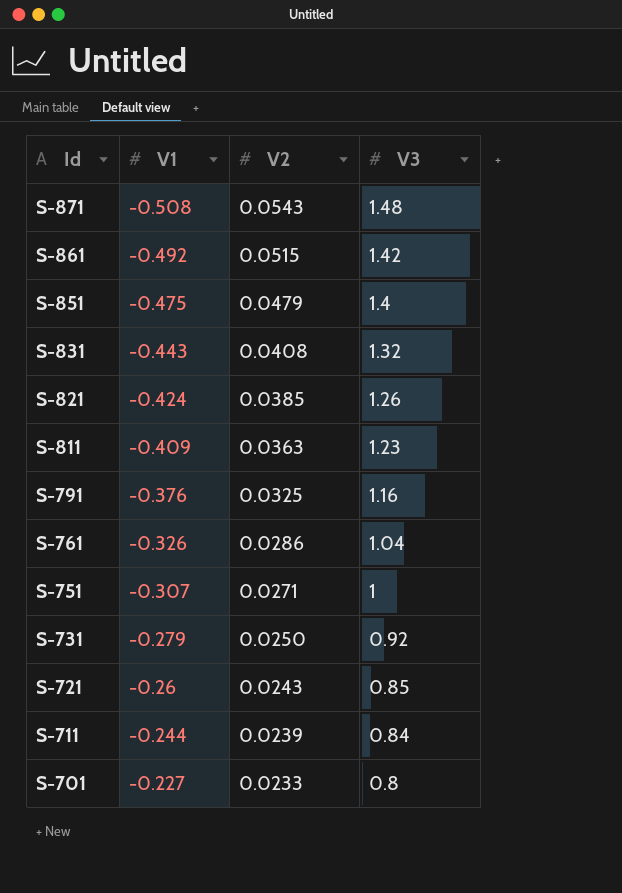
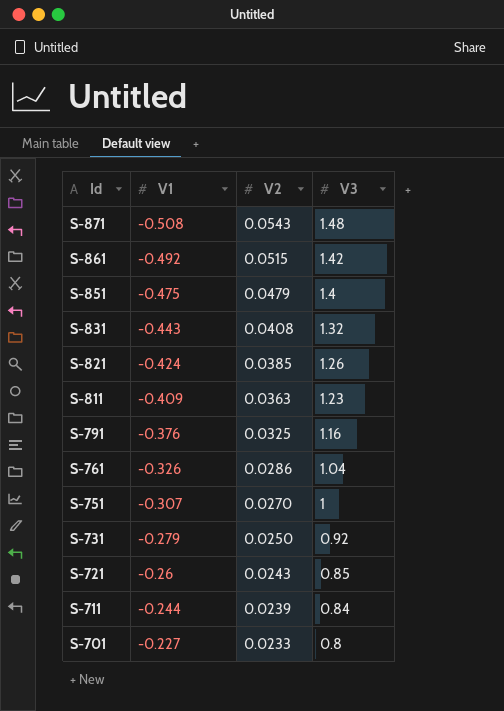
S-751 | V2: 0.0271 -> 0.0270

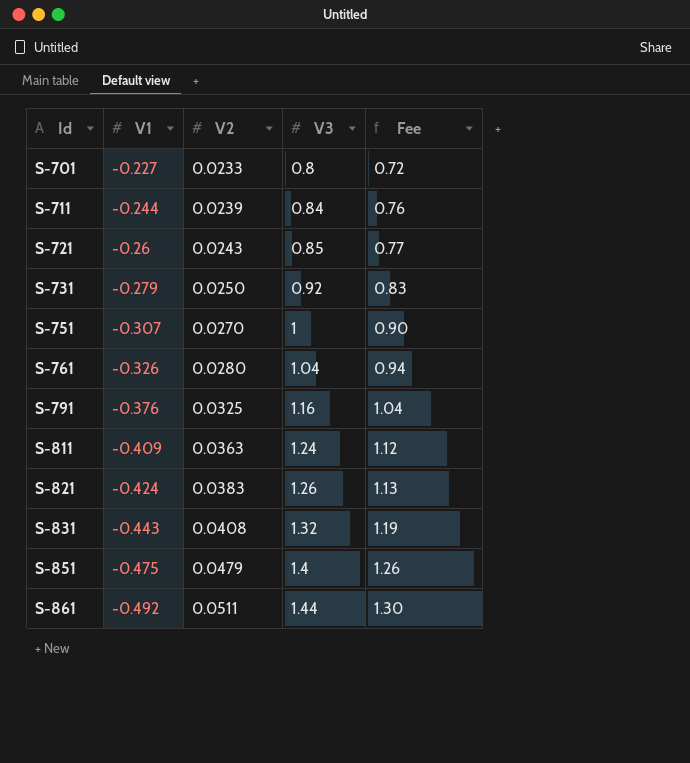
row order: Id descending -> Id ascending
column Fee | formula: none -> [V3] * 0.9
row S-871: -0.508 | 0.0543 | 1.48 -> none
S-761 | V2: 0.0286 -> 0.0280
S-811 | V3: 1.23 -> 1.24
S-821 | V2: 0.0385 -> 0.0383
S-861 | V2: 0.0515 -> 0.0511
S-861 | V3: 1.42 -> 1.44

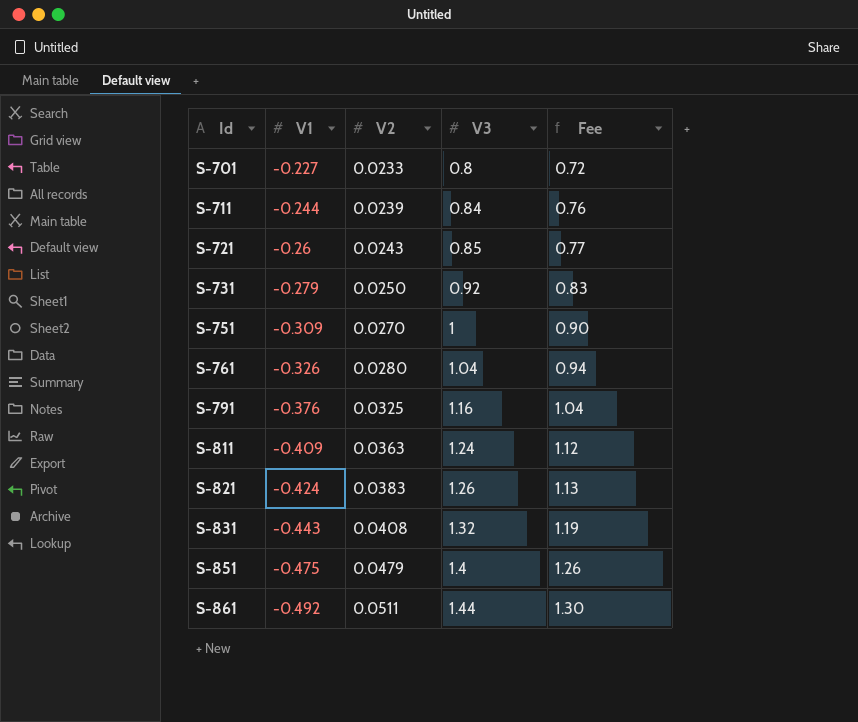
S-751 | V1: -0.307 -> -0.309

